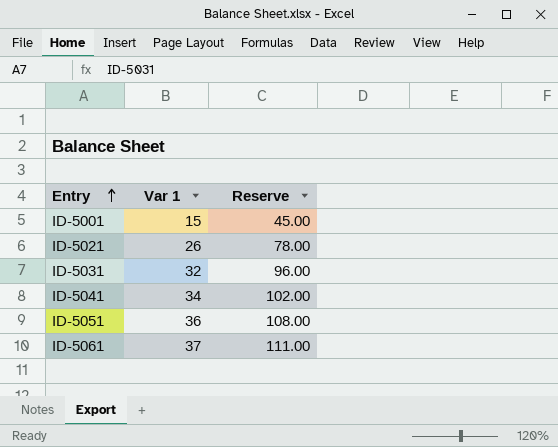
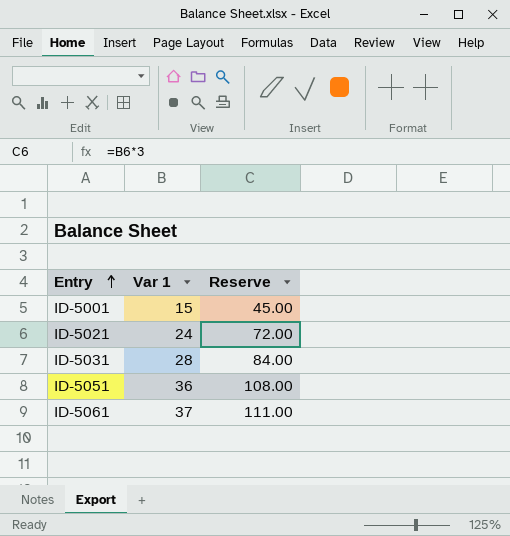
row ID-5041: 34 | 102.00 -> none
ID-5021 | Var 1: 26 -> 24
ID-5021 | Reserve: 78.00 -> 72.00
ID-5031 | Var 1: 32 -> 28
ID-5031 | Reserve: 96.00 -> 84.00

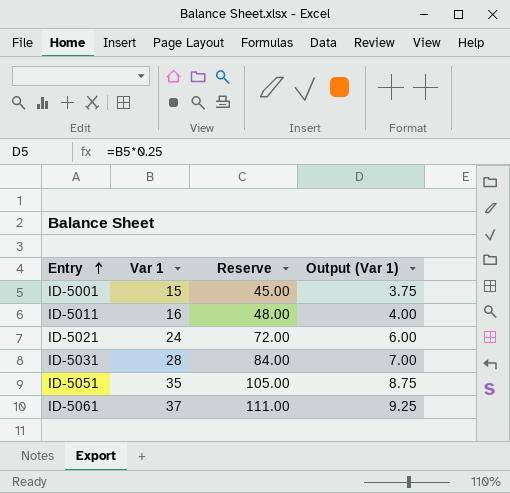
column Output (Var 1) | formula: none -> [Var 1] * 0.25
row ID-5011: none -> 16 | 48.00 | 4.00
ID-5051 | Var 1: 36 -> 35
ID-5051 | Reserve: 108.00 -> 105.00

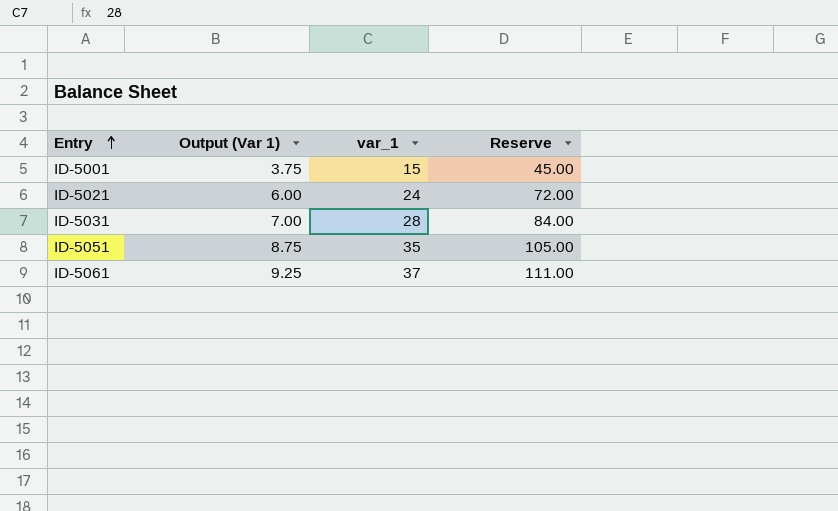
column Output (Var 1) | position: 4 -> 2
column name: Var 1 -> var_1
row ID-5011: 16 | 48.00 | 4.00 -> none

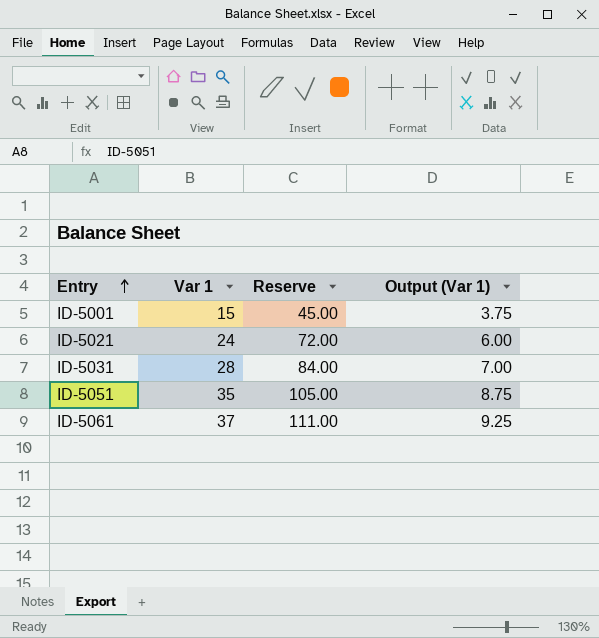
column name: var_1 -> Var 1
column Output (Var 1) | position: 2 -> 4

